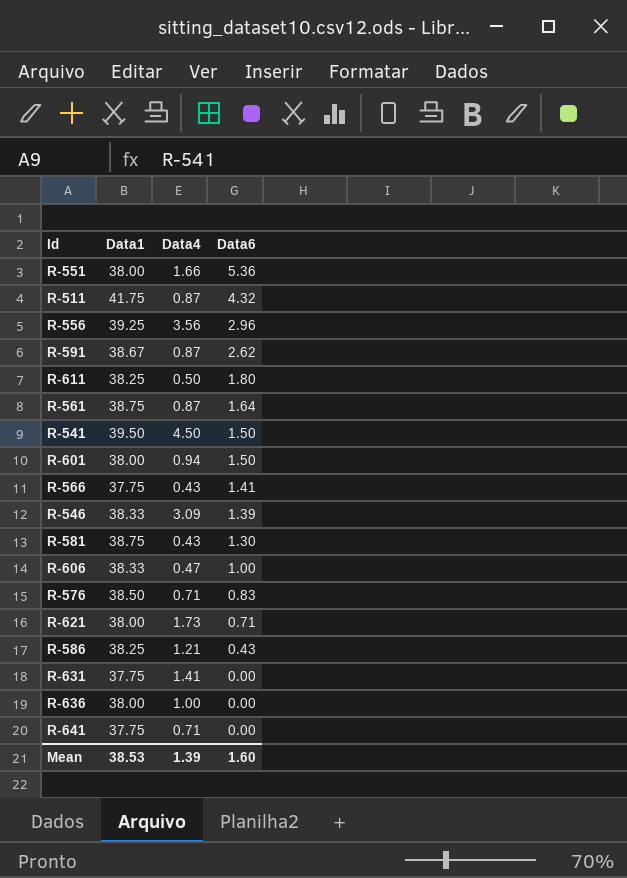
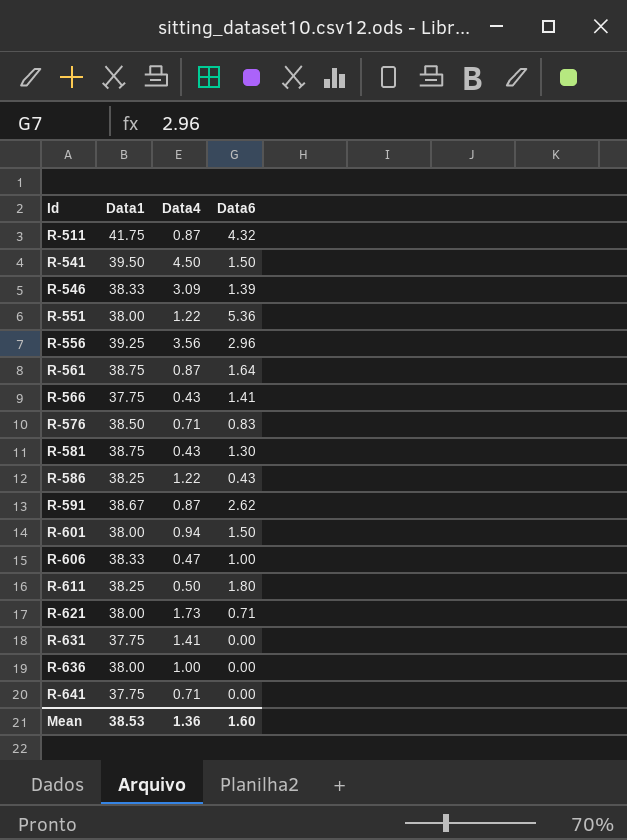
row order: Data6 descending -> Id ascending
R-551 | Data4: 1.66 -> 1.22
R-586 | Data4: 1.21 -> 1.22
Mean | Data4: 1.39 -> 1.36

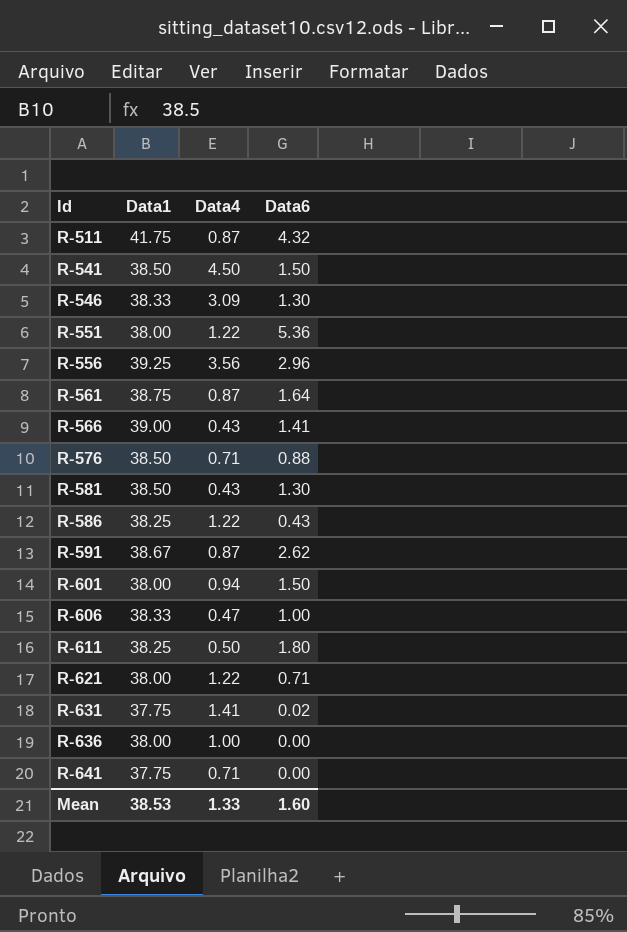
R-541 | Data1: 39.50 -> 38.50
R-546 | Data6: 1.39 -> 1.30
R-566 | Data1: 37.75 -> 39.00
R-576 | Data6: 0.83 -> 0.88
R-581 | Data1: 38.75 -> 38.50
R-621 | Data4: 1.73 -> 1.22
R-631 | Data6: 0.00 -> 0.02
Mean | Data4: 1.36 -> 1.33

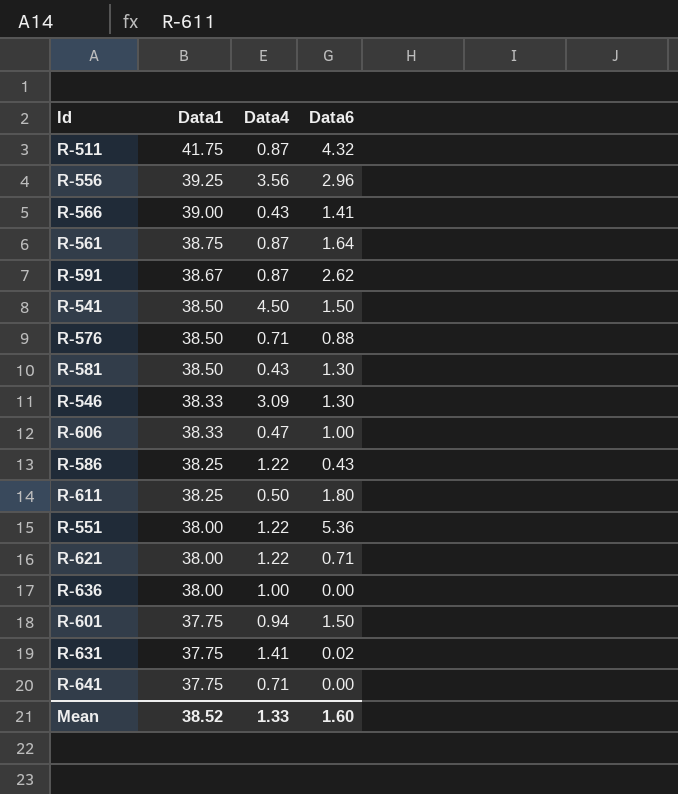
row order: Id ascending -> Data1 descending
R-601 | Data1: 38.00 -> 37.75
Mean | Data1: 38.53 -> 38.52

